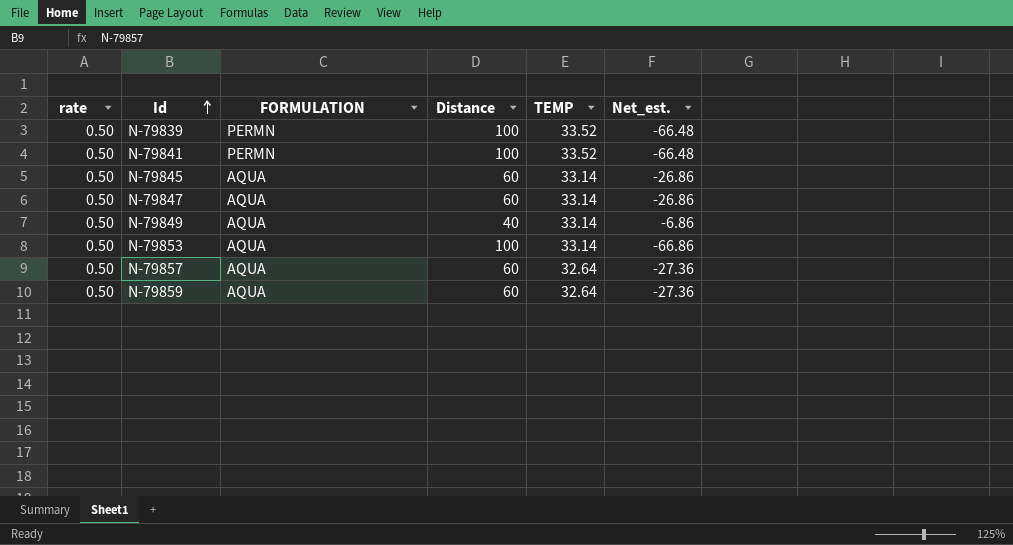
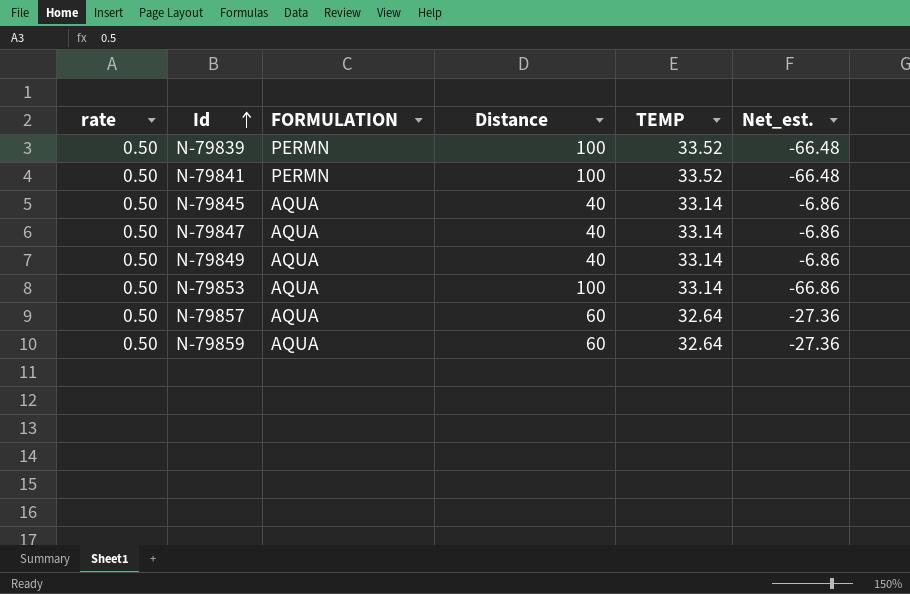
N-79845 | Distance: 60 -> 40
N-79845 | Net_est.: -26.86 -> -6.86
N-79847 | Distance: 60 -> 40
N-79847 | Net_est.: -26.86 -> -6.86

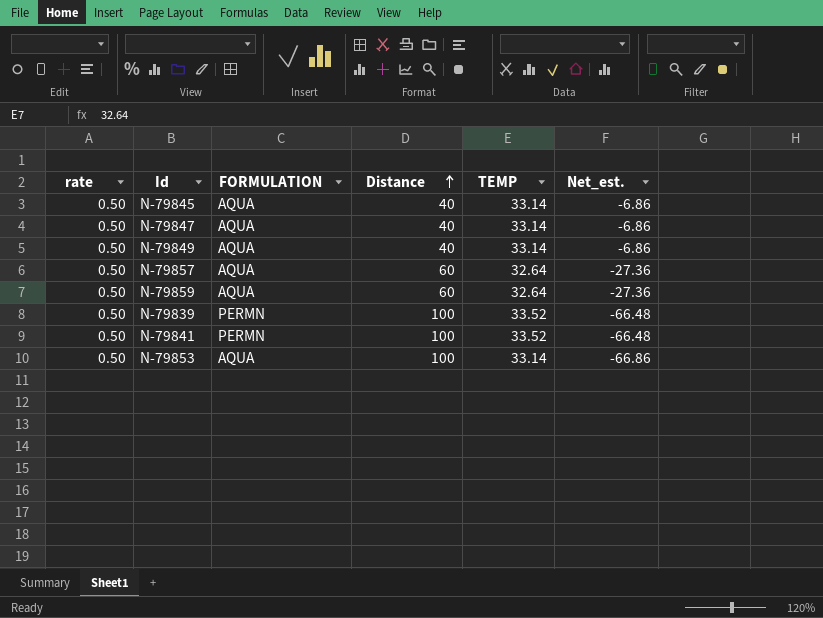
row order: Id ascending -> Distance ascending

